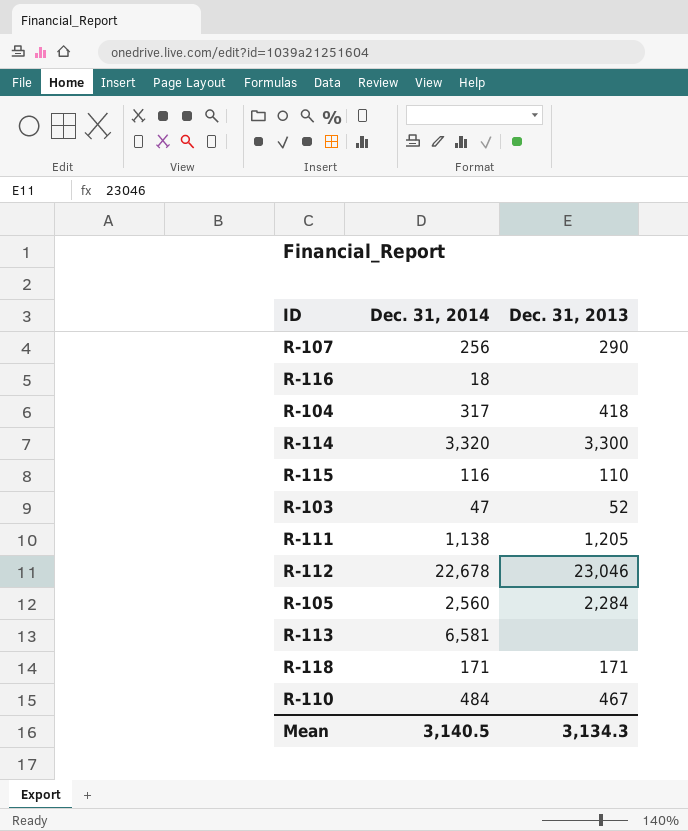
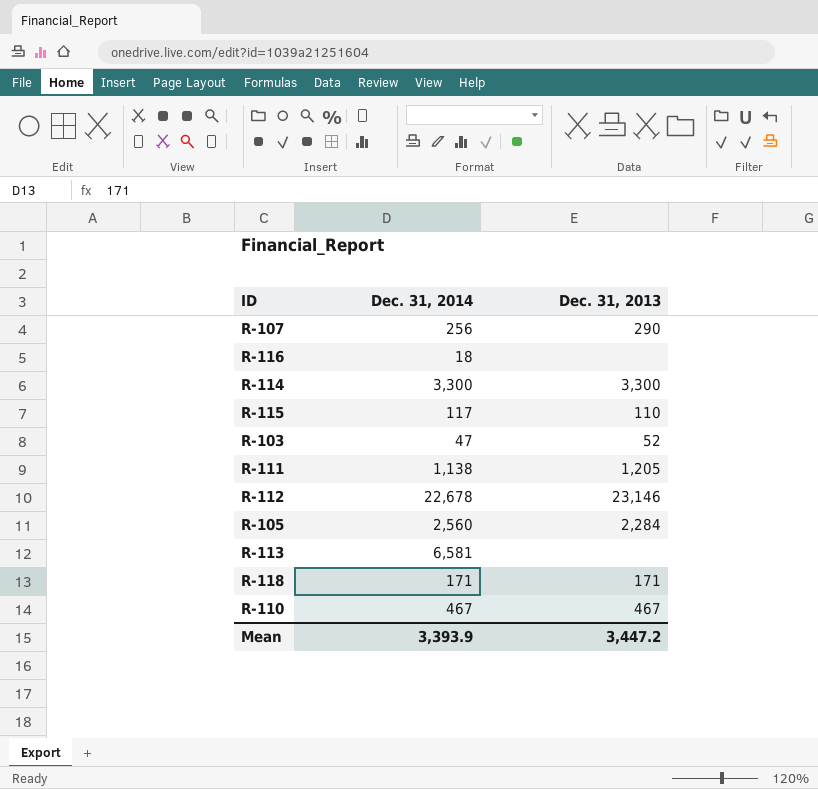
row R-104: 317 | 418 -> none
R-114 | Dec. 31, 2014: 3,320 -> 3,300
R-115 | Dec. 31, 2014: 116 -> 117
R-112 | Dec. 31, 2013: 23,046 -> 23,146
R-110 | Dec. 31, 2014: 484 -> 467
Mean | Dec. 31, 2014: 3,140.5 -> 3,393.9
Mean | Dec. 31, 2013: 3,134.3 -> 3,447.2

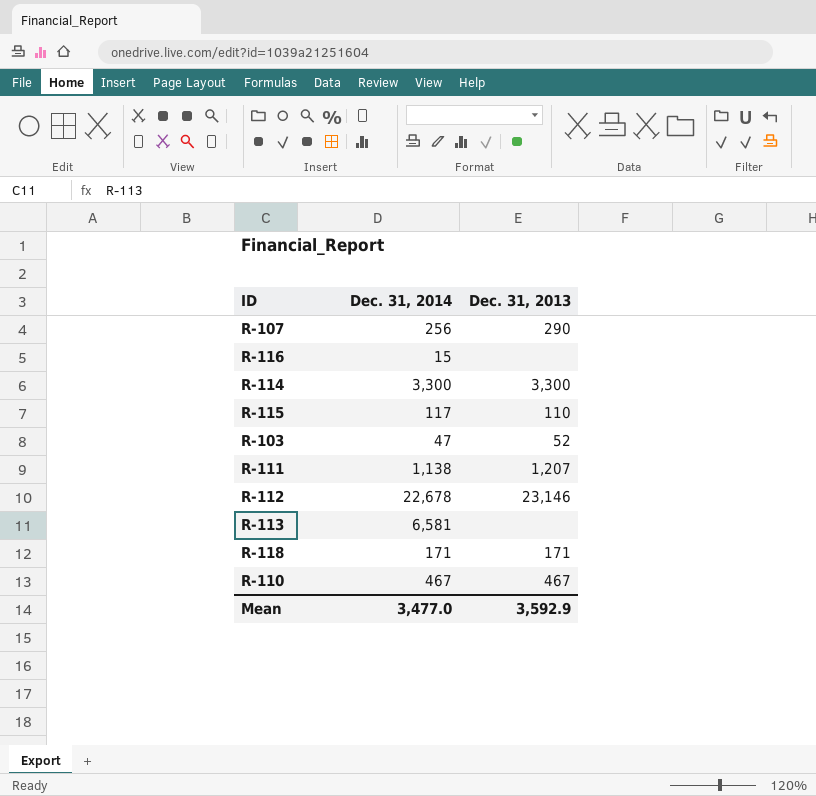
row R-105: 2,560 | 2,284 -> none
R-116 | Dec. 31, 2014: 18 -> 15
R-111 | Dec. 31, 2013: 1,205 -> 1,207
Mean | Dec. 31, 2014: 3,393.9 -> 3,477.0
Mean | Dec. 31, 2013: 3,447.2 -> 3,592.9

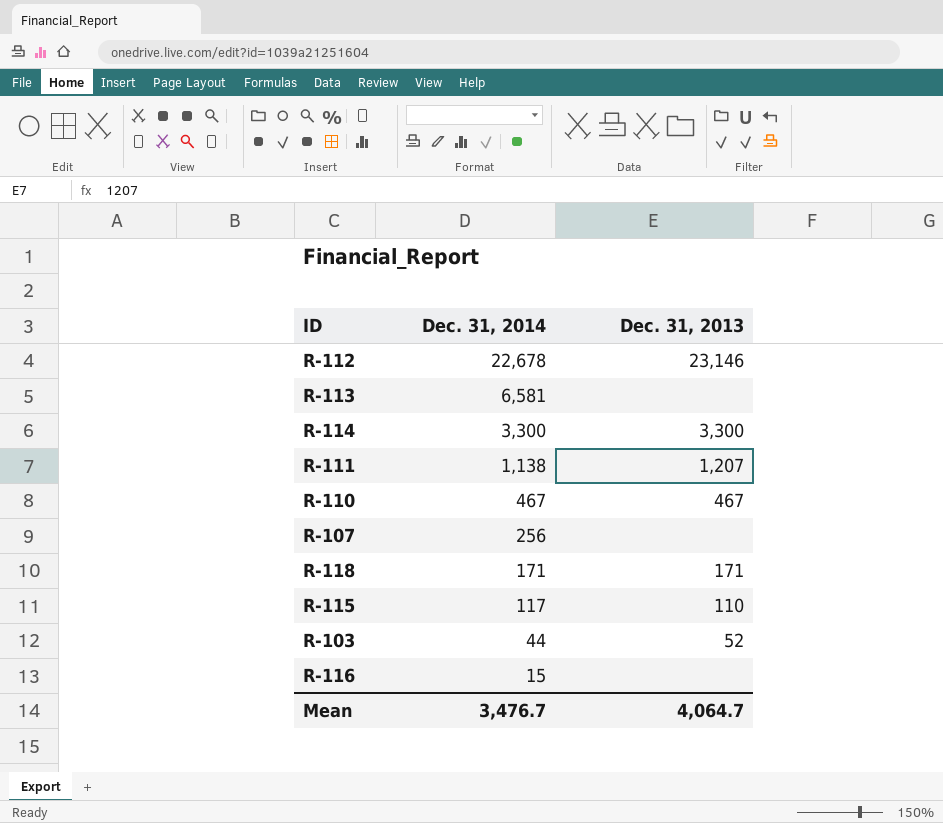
row order: none -> Dec. 31, 2014 descending
R-107 | Dec. 31, 2013: 290 -> none
R-103 | Dec. 31, 2014: 47 -> 44
Mean | Dec. 31, 2014: 3,477.0 -> 3,476.7
Mean | Dec. 31, 2013: 3,592.9 -> 4,064.7

